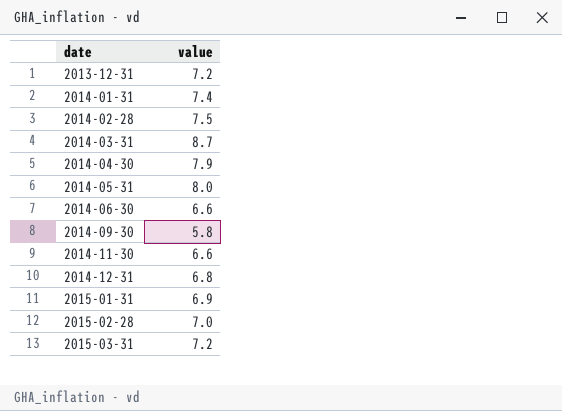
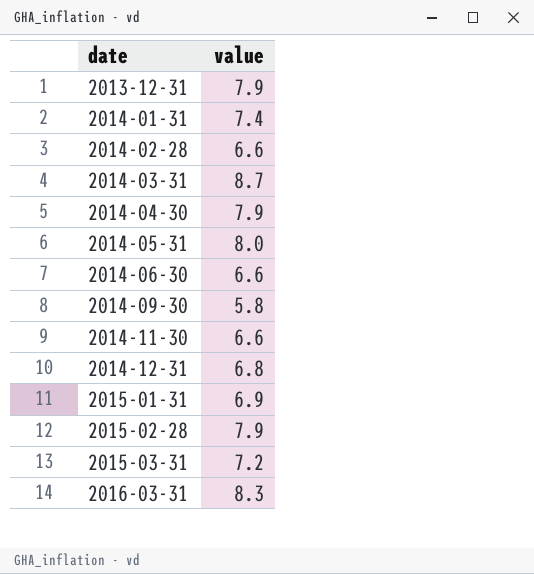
2013-12-31 | value: 7.2 -> 7.9
2014-02-28 | value: 7.5 -> 6.6
2015-02-28 | value: 7.0 -> 7.9
row 2016-03-31: none -> 8.3

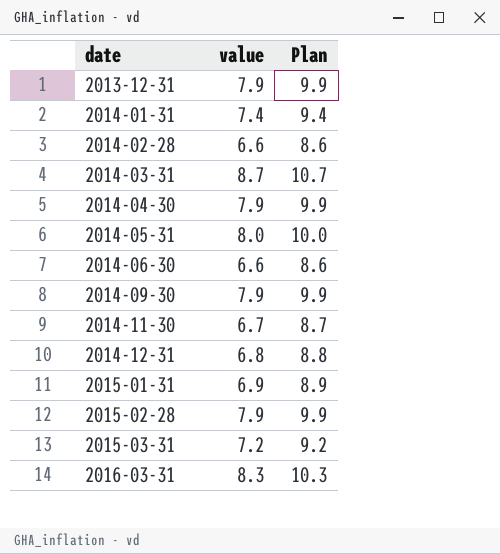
column Plan | formula: none -> [value] + 2
2014-09-30 | value: 5.8 -> 7.9
2014-11-30 | value: 6.6 -> 6.7

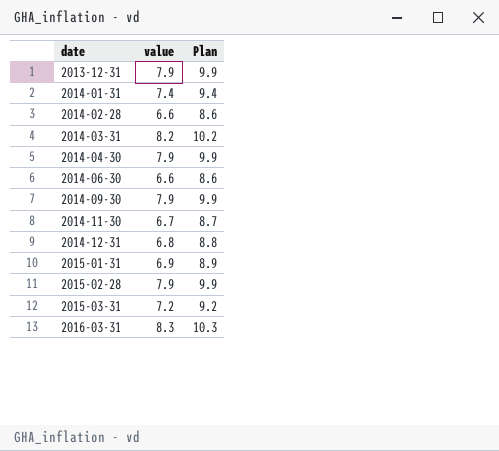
row 2014-05-31: 8.0 | 10.0 -> none
2014-03-31 | value: 8.7 -> 8.2
2014-03-31 | Plan: 10.7 -> 10.2

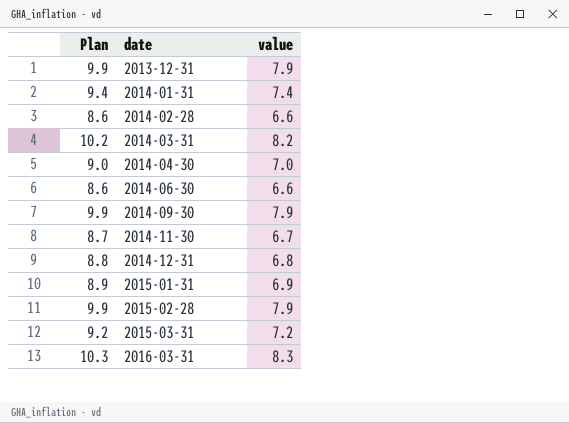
column Plan | position: 3 -> 1
2014-04-30 | Plan: 9.9 -> 9.0
2014-04-30 | value: 7.9 -> 7.0

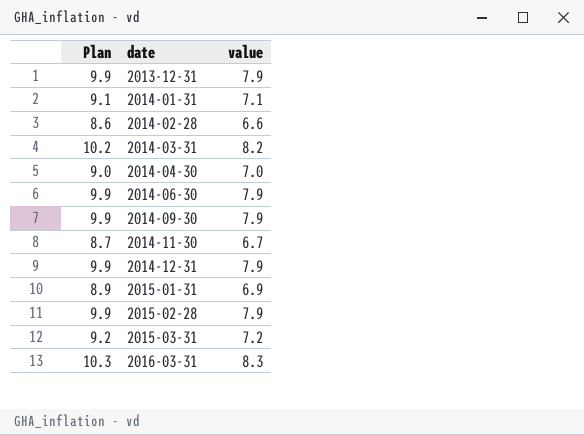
2014-01-31 | Plan: 9.4 -> 9.1
2014-01-31 | value: 7.4 -> 7.1
2014-06-30 | Plan: 8.6 -> 9.9
2014-06-30 | value: 6.6 -> 7.9
2014-12-31 | Plan: 8.8 -> 9.9
2014-12-31 | value: 6.8 -> 7.9

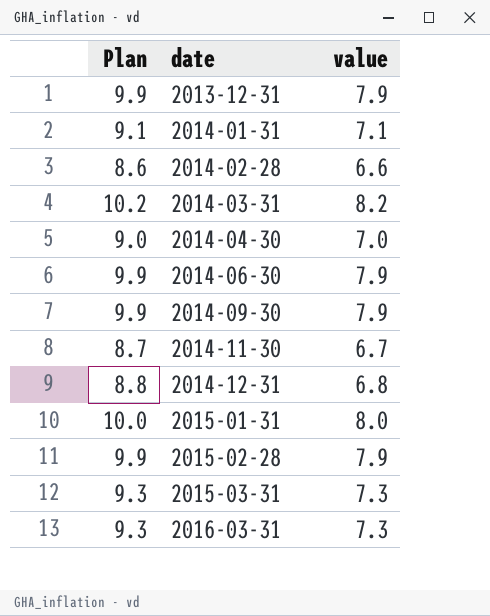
2014-12-31 | Plan: 9.9 -> 8.8
2014-12-31 | value: 7.9 -> 6.8
2015-01-31 | Plan: 8.9 -> 10.0
2015-01-31 | value: 6.9 -> 8.0
2015-03-31 | Plan: 9.2 -> 9.3
2015-03-31 | value: 7.2 -> 7.3
2016-03-31 | Plan: 10.3 -> 9.3
2016-03-31 | value: 8.3 -> 7.3

